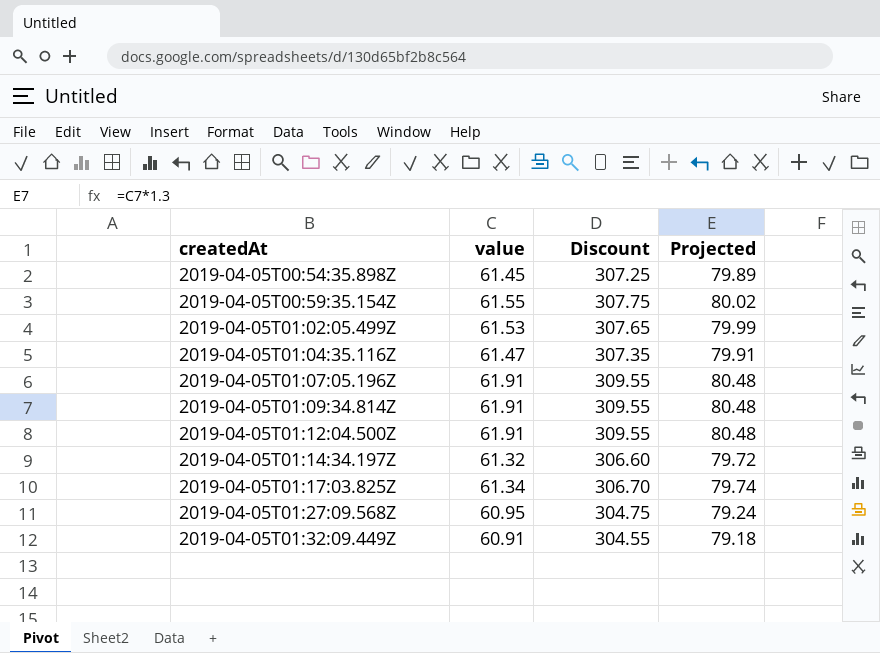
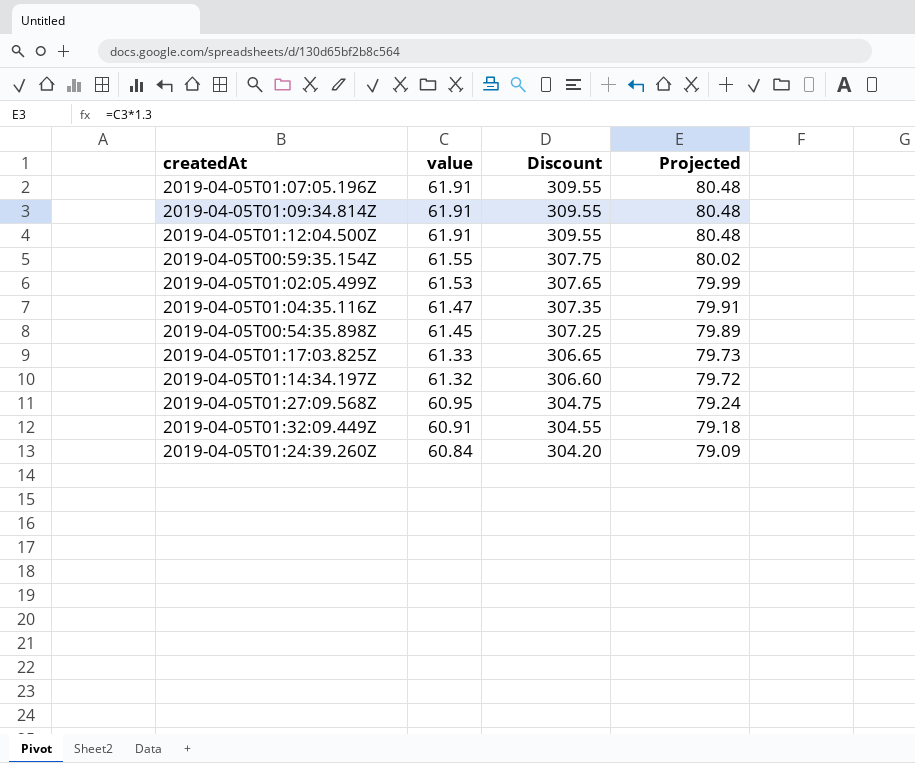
row order: createdAt ascending -> value descending
2019-04-05T01:17:03.825Z | value: 61.34 -> 61.33
2019-04-05T01:17:03.825Z | Discount: 306.70 -> 306.65
2019-04-05T01:17:03.825Z | Projected: 79.74 -> 79.73
row 2019-04-05T01:24:39.260Z: none -> 60.84 | 304.20 | 79.09

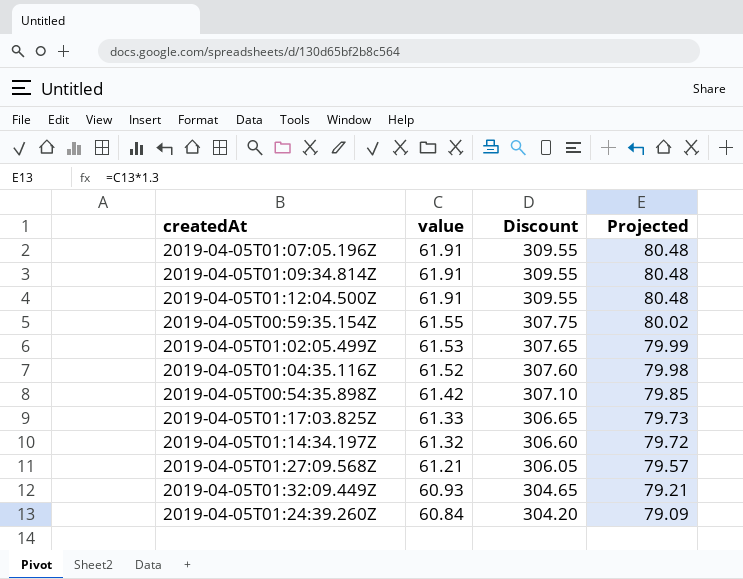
2019-04-05T01:04:35.116Z | value: 61.47 -> 61.52
2019-04-05T01:04:35.116Z | Discount: 307.35 -> 307.60
2019-04-05T01:04:35.116Z | Projected: 79.91 -> 79.98
2019-04-05T00:54:35.898Z | value: 61.45 -> 61.42
2019-04-05T00:54:35.898Z | Discount: 307.25 -> 307.10
2019-04-05T00:54:35.898Z | Projected: 79.89 -> 79.85
2019-04-05T01:27:09.568Z | value: 60.95 -> 61.21
2019-04-05T01:27:09.568Z | Discount: 304.75 -> 306.05
2019-04-05T01:27:09.568Z | Projected: 79.24 -> 79.57
2019-04-05T01:32:09.449Z | value: 60.91 -> 60.93
2019-04-05T01:32:09.449Z | Discount: 304.55 -> 304.65
2019-04-05T01:32:09.449Z | Projected: 79.18 -> 79.21

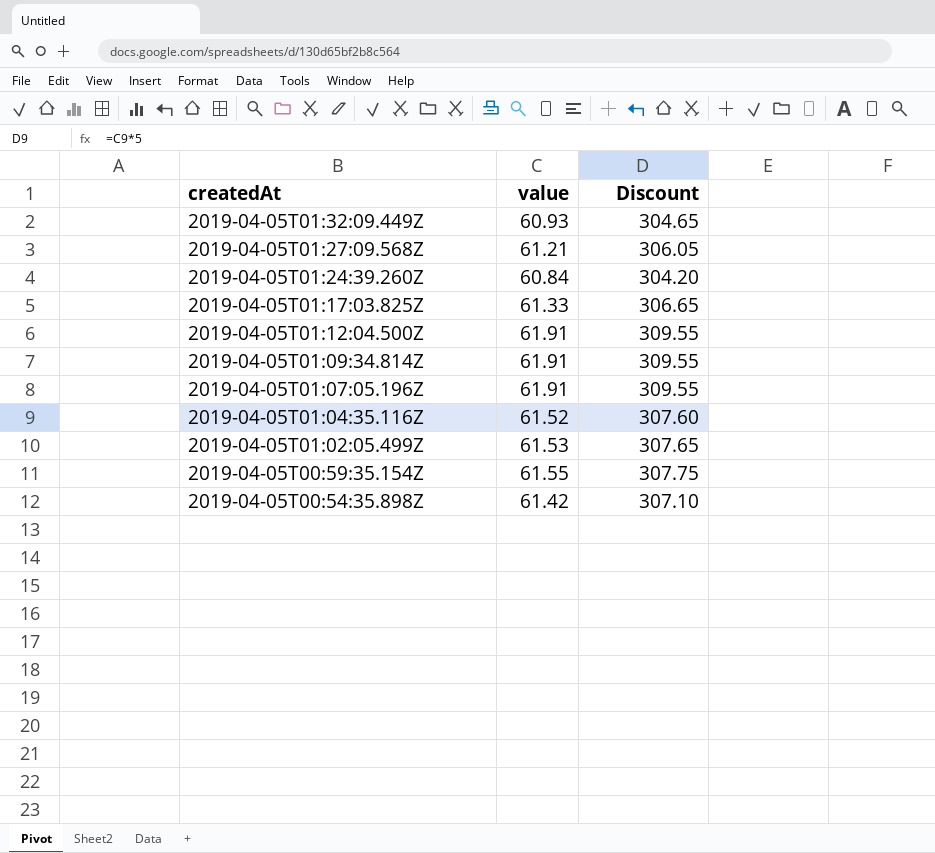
row order: value descending -> createdAt descending
column Projected | formula: [value] * 1.3 -> none
row 2019-04-05T01:14:34.197Z: 61.32 | 306.60 | 79.72 -> none

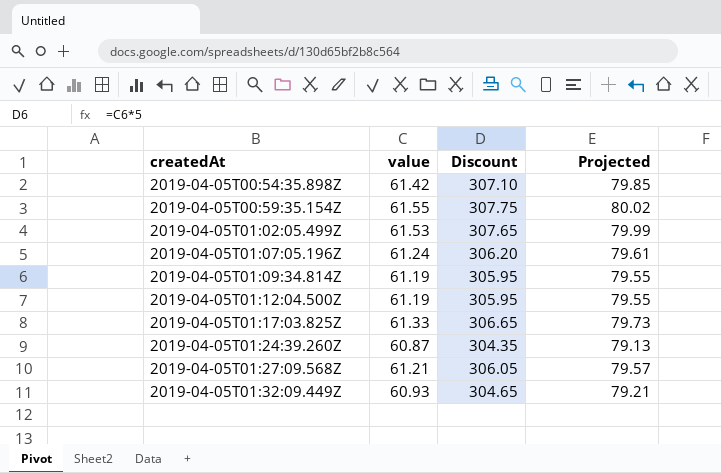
row order: createdAt descending -> createdAt ascending
column Projected | formula: none -> [value] * 1.3
row 2019-04-05T01:04:35.116Z: 61.52 | 307.60 -> none
2019-04-05T01:07:05.196Z | value: 61.91 -> 61.24
2019-04-05T01:07:05.196Z | Discount: 309.55 -> 306.20
2019-04-05T01:09:34.814Z | value: 61.91 -> 61.19
2019-04-05T01:09:34.814Z | Discount: 309.55 -> 305.95
2019-04-05T01:12:04.500Z | value: 61.91 -> 61.19
2019-04-05T01:12:04.500Z | Discount: 309.55 -> 305.95
2019-04-05T01:24:39.260Z | value: 60.84 -> 60.87
2019-04-05T01:24:39.260Z | Discount: 304.20 -> 304.35

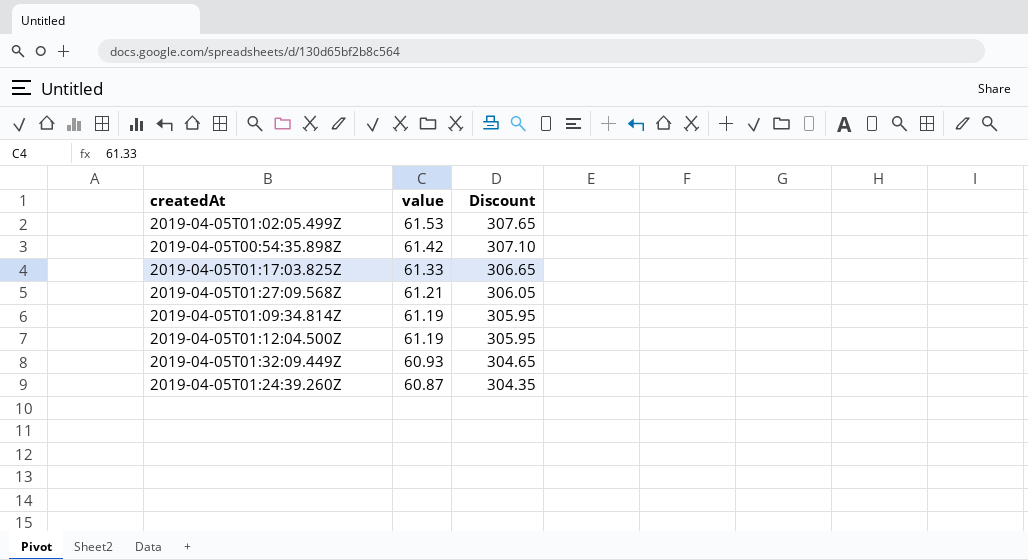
row order: createdAt ascending -> value descending
column Projected | formula: [value] * 1.3 -> none
row 2019-04-05T00:59:35.154Z: 61.55 | 307.75 | 80.02 -> none
row 2019-04-05T01:07:05.196Z: 61.24 | 306.20 | 79.61 -> none

